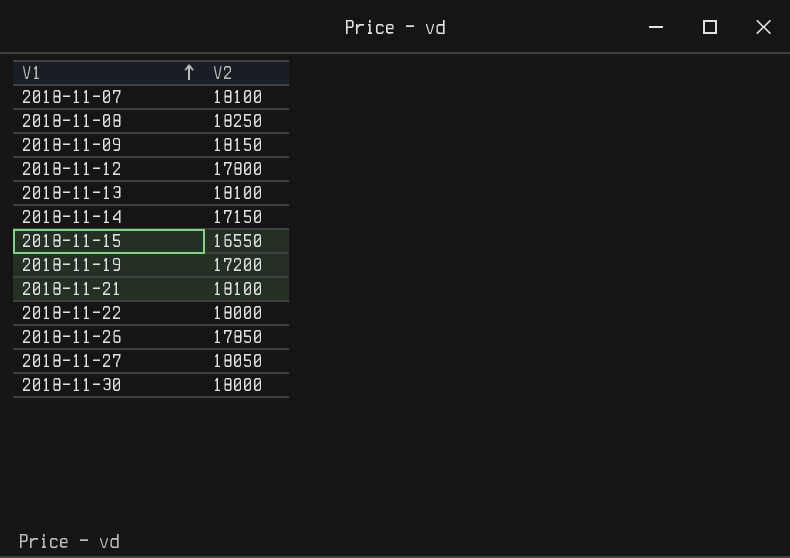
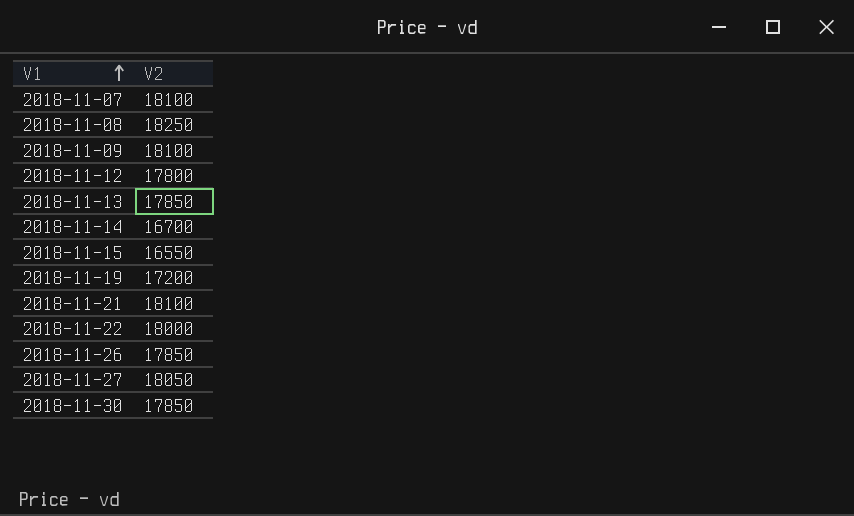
2018-11-09 | V2: 18150 -> 18100
2018-11-13 | V2: 18100 -> 17850
2018-11-14 | V2: 17150 -> 16700
2018-11-30 | V2: 18000 -> 17850

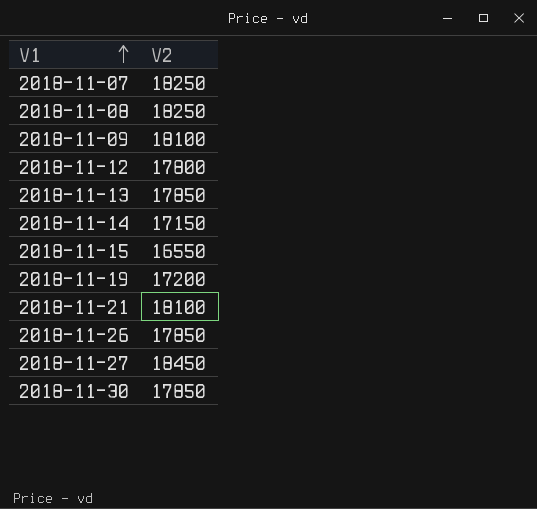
row 2018-11-22: 18000 -> none
2018-11-07 | V2: 18100 -> 18250
2018-11-14 | V2: 16700 -> 17150
2018-11-27 | V2: 18050 -> 18450

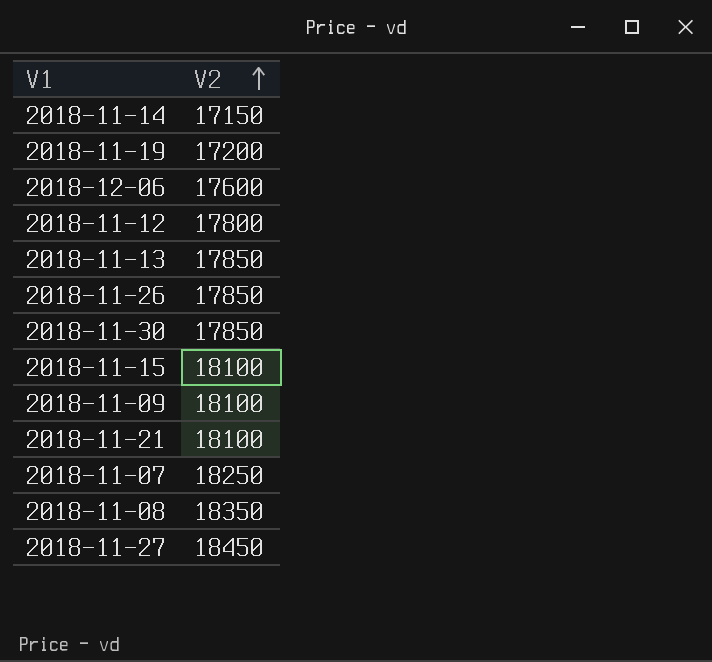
row order: V1 ascending -> V2 ascending
row 2018-12-06: none -> 17600
2018-11-15 | V2: 16550 -> 18100
2018-11-08 | V2: 18250 -> 18350

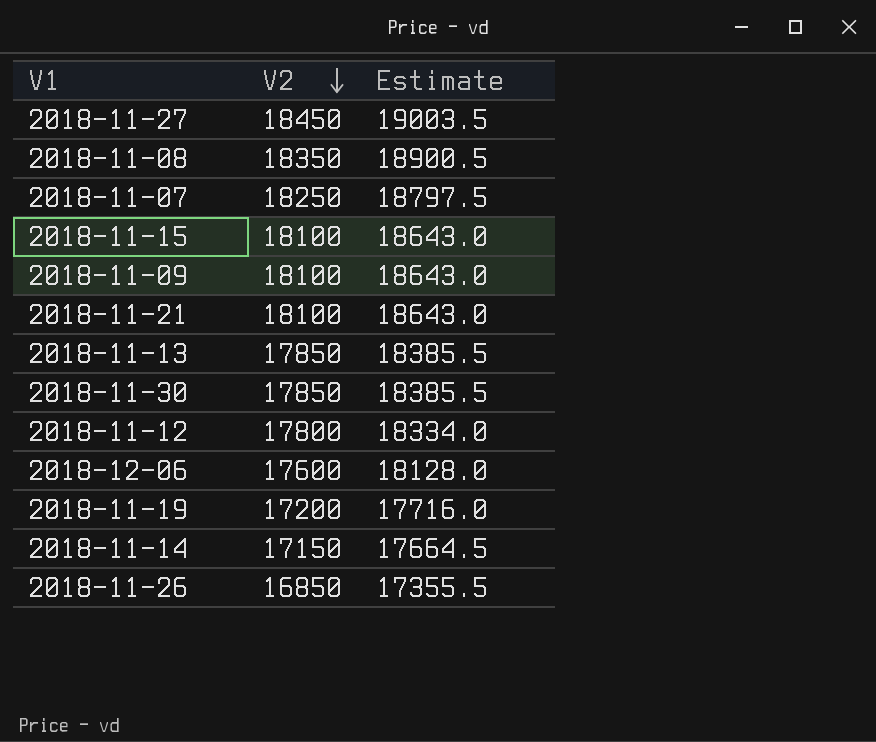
row order: V2 ascending -> V2 descending
column Estimate | formula: none -> [V2] * 1.03
2018-11-26 | V2: 17850 -> 16850

